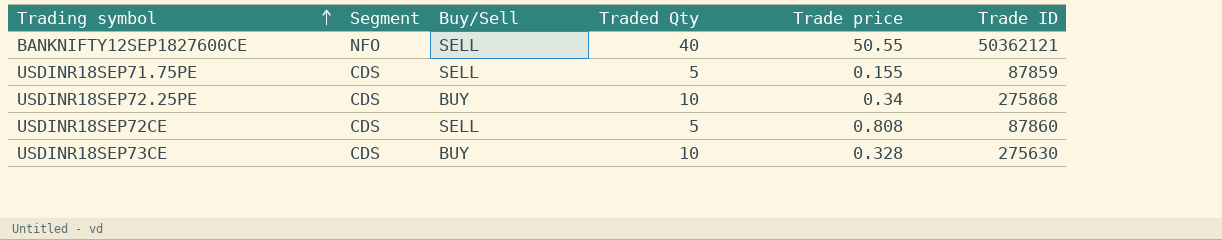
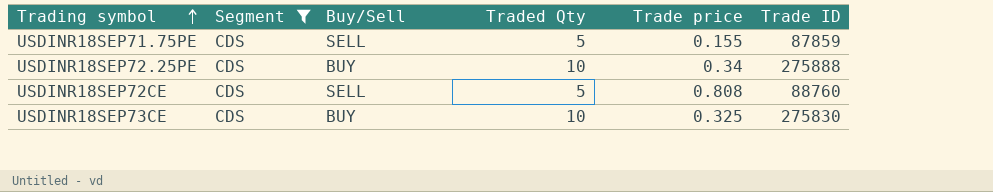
filter: none -> Segment = CDS
USDINR18SEP72.25PE | Trade ID: 275868 -> 275888
USDINR18SEP72CE | Trade ID: 87860 -> 88760
USDINR18SEP73CE | Trade price: 0.328 -> 0.325
USDINR18SEP73CE | Trade ID: 275630 -> 275830

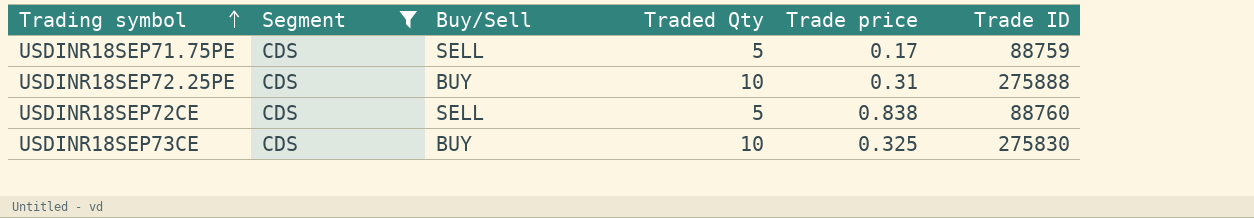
USDINR18SEP71.75PE | Trade price: 0.155 -> 0.17
USDINR18SEP71.75PE | Trade ID: 87859 -> 88759
USDINR18SEP72.25PE | Trade price: 0.34 -> 0.31
USDINR18SEP72CE | Trade price: 0.808 -> 0.838

